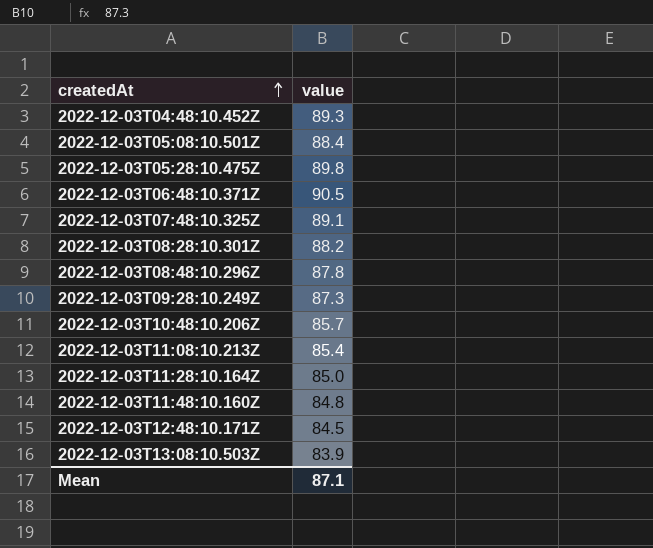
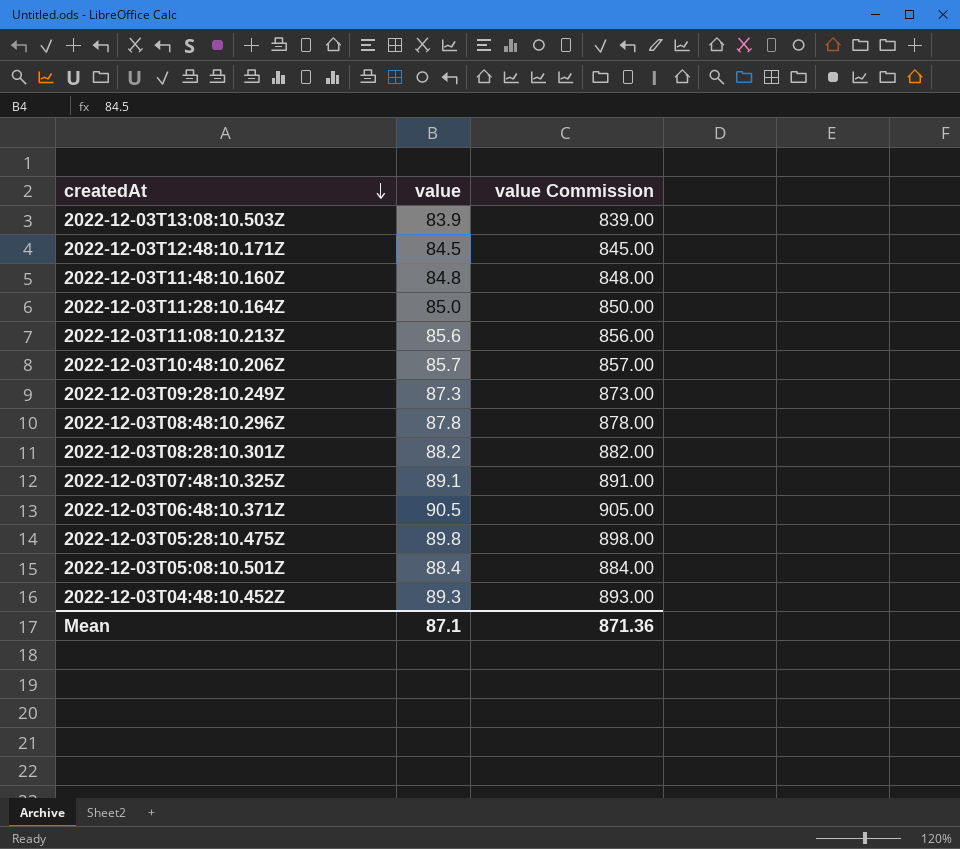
row order: createdAt ascending -> createdAt descending
column value Commission | formula: none -> [value] * 10
2022-12-03T11:08:10.213Z | value: 85.4 -> 85.6

